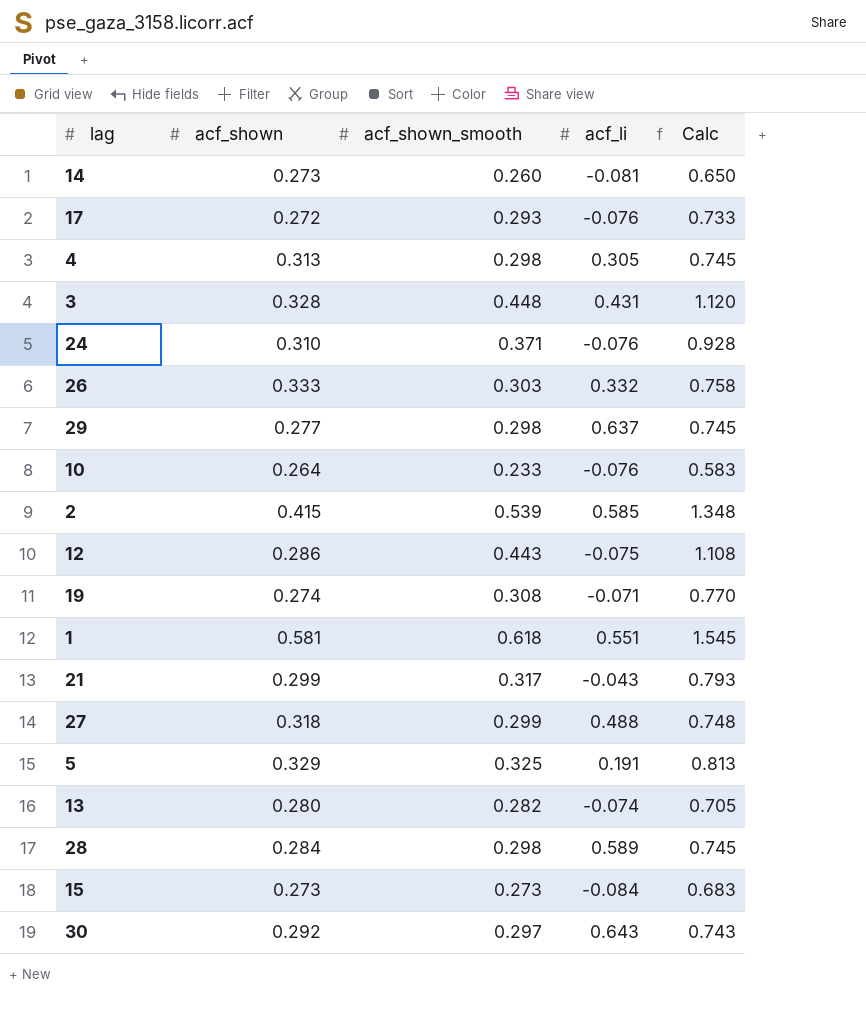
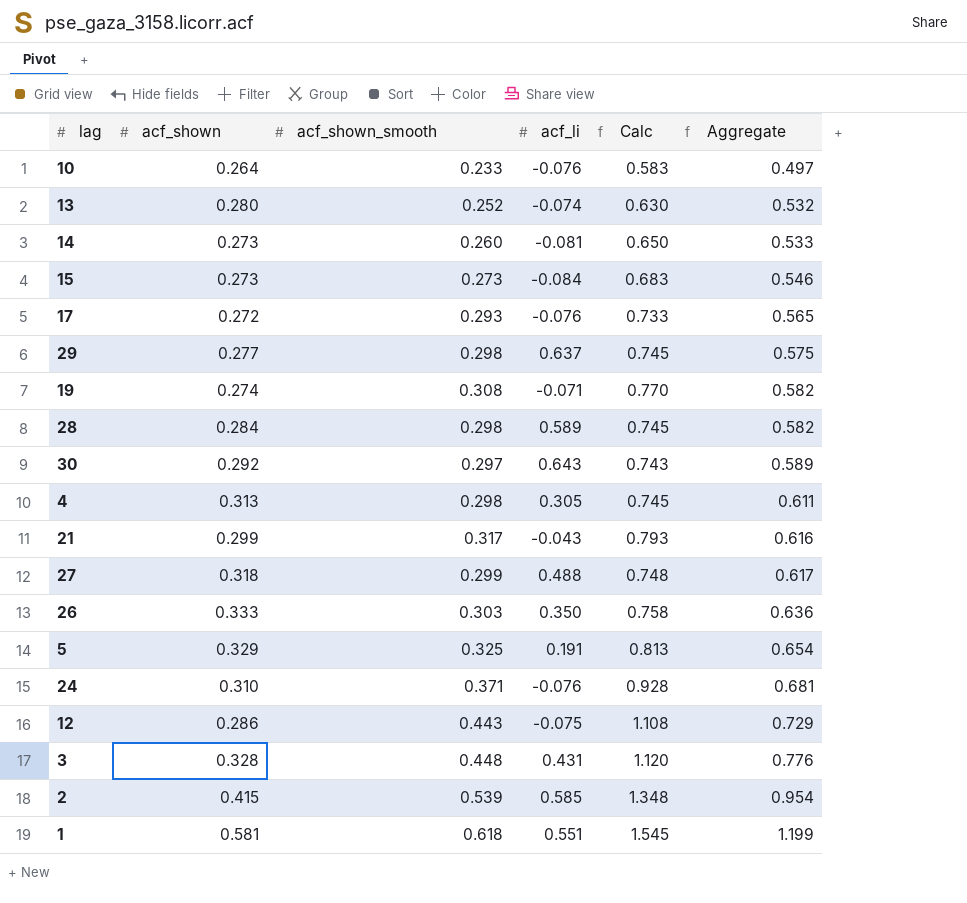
row order: none -> Aggregate ascending
column Aggregate | formula: none -> [acf_shown] + [acf_shown_smooth]
13 | acf_shown_smooth: 0.282 -> 0.252
13 | Calc: 0.705 -> 0.630
26 | acf_li: 0.332 -> 0.350

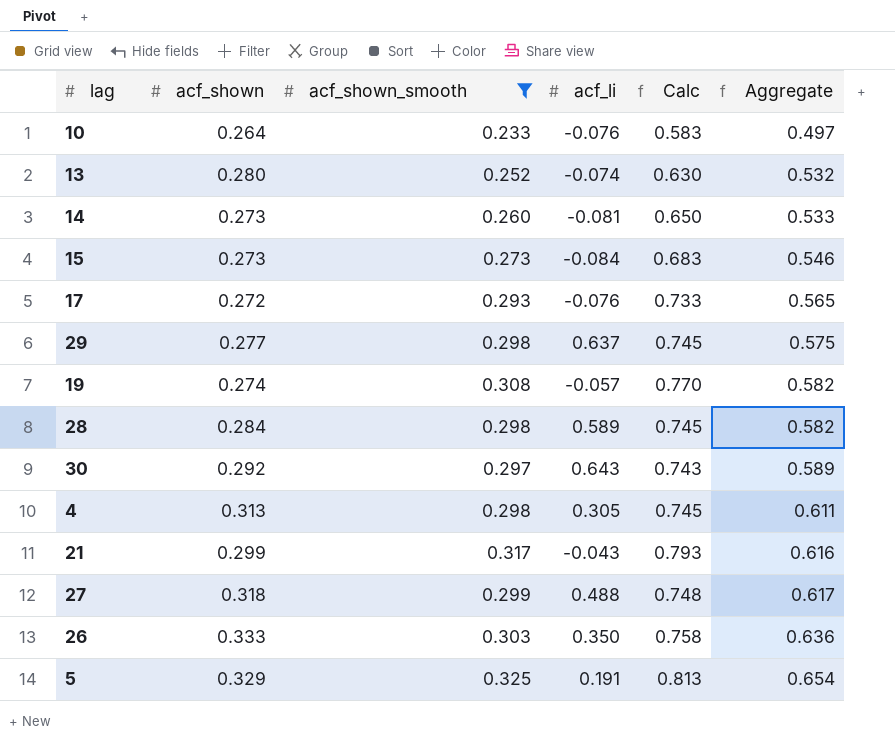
filter: none -> acf_shown_smooth <= 0.325
19 | acf_li: -0.071 -> -0.057

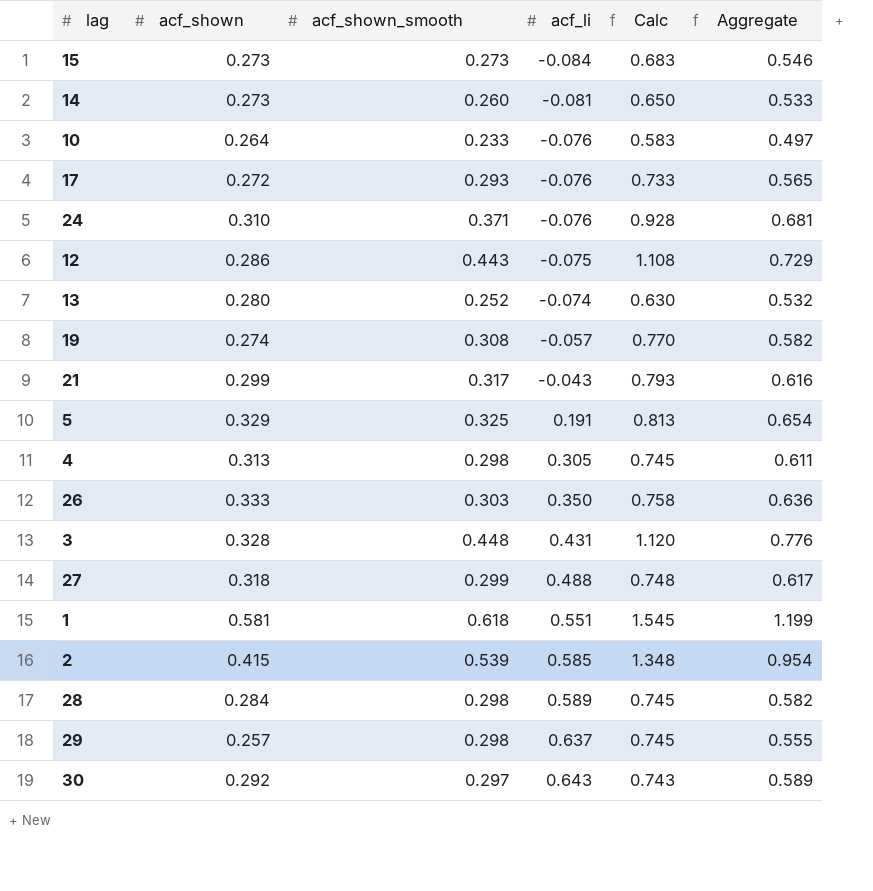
filter: acf_shown_smooth <= 0.325 -> none
row order: Aggregate ascending -> acf_li ascending
29 | acf_shown: 0.277 -> 0.257
29 | Aggregate: 0.575 -> 0.555

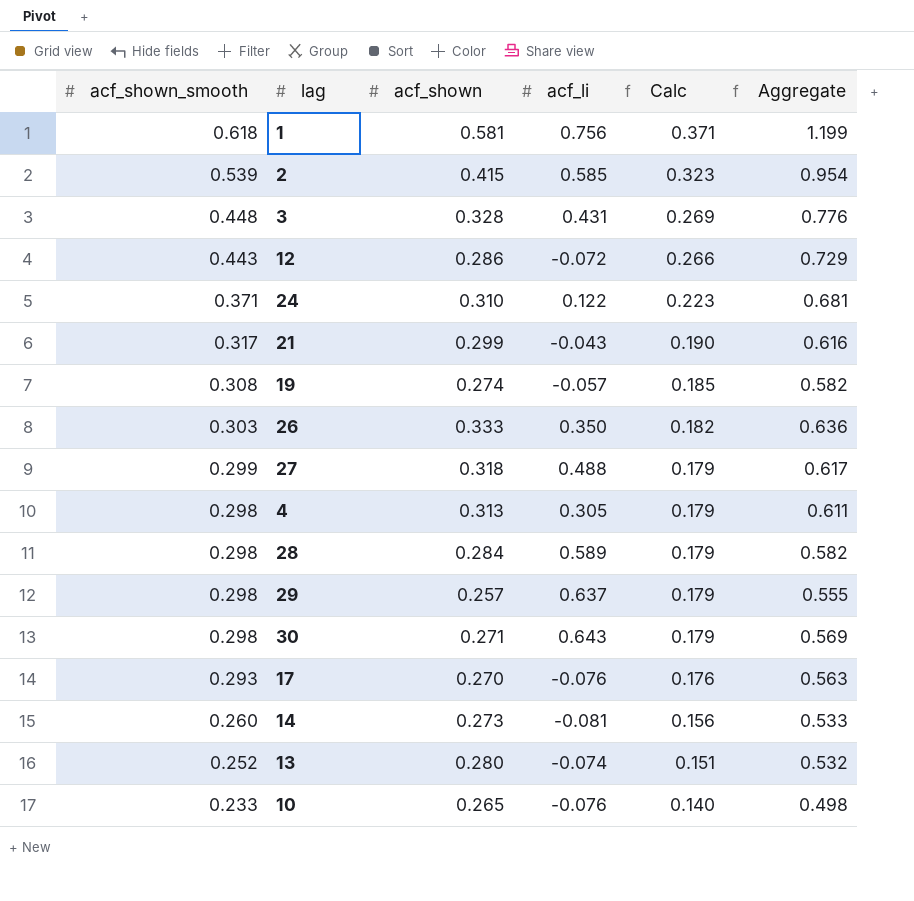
row order: acf_li ascending -> acf_shown_smooth descending
column acf_shown_smooth | position: 3 -> 1
column Calc | formula: [acf_shown_smooth] * 2.5 -> [acf_shown_smooth] * 0.6
row 15: 0.273 | 0.273 | -0.084 | 0.683 | 0.546 -> none
row 5: 0.329 | 0.325 | 0.191 | 0.813 | 0.654 -> none
1 | acf_li: 0.551 -> 0.756
12 | acf_li: -0.075 -> -0.072
24 | acf_li: -0.076 -> 0.122
30 | acf_shown_smooth: 0.297 -> 0.298
30 | acf_shown: 0.292 -> 0.271
30 | Aggregate: 0.589 -> 0.569
17 | acf_shown: 0.272 -> 0.270
17 | Aggregate: 0.565 -> 0.563
10 | acf_shown: 0.264 -> 0.265
10 | Aggregate: 0.497 -> 0.498

